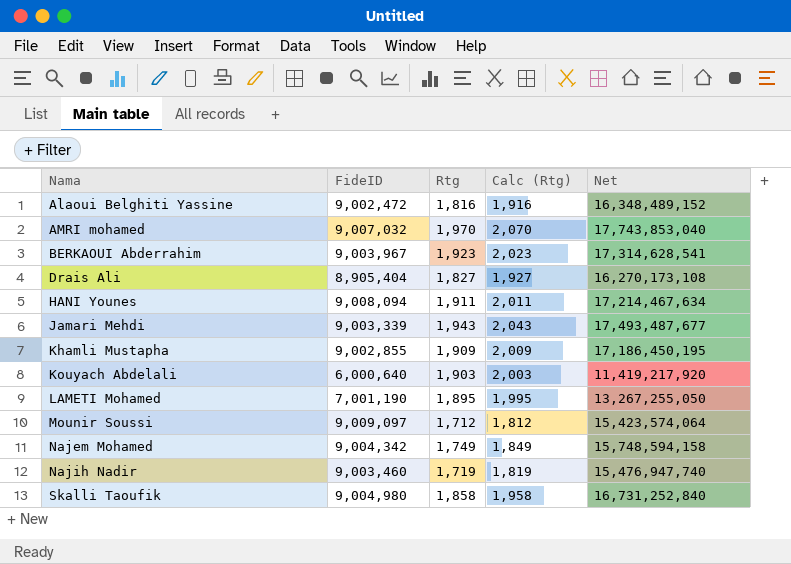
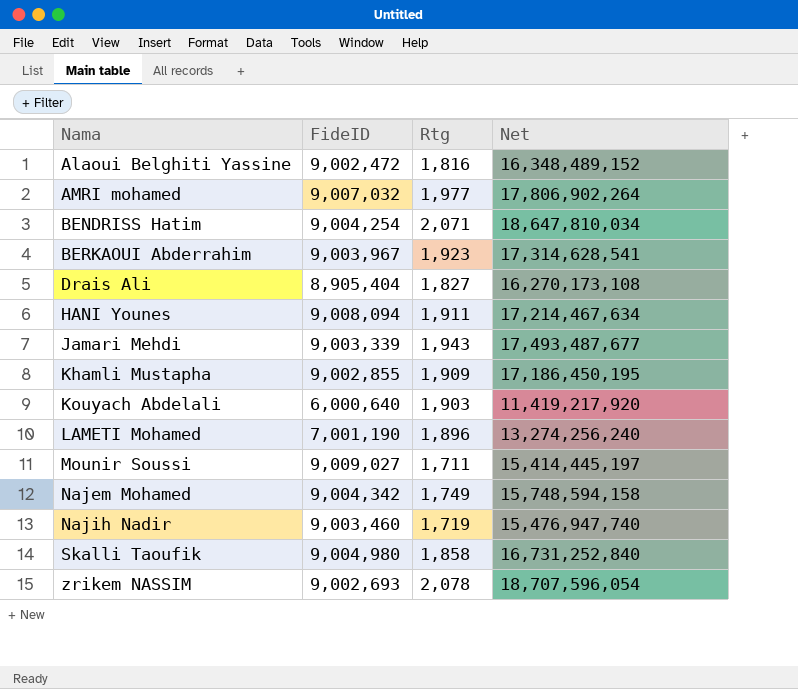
column Calc (Rtg) | formula: [Rtg] + 100 -> none
AMRI mohamed | Rtg: 1,970 -> 1,977
AMRI mohamed | Net: 17,743,853,040 -> 17,806,902,264
row BENDRISS Hatim: none -> 9,004,254 | 2,071 | 18,647,810,034
LAMETI Mohamed | Rtg: 1,895 -> 1,896
LAMETI Mohamed | Net: 13,267,255,050 -> 13,274,256,240
Mounir Soussi | FideID: 9,009,097 -> 9,009,027
Mounir Soussi | Rtg: 1,712 -> 1,711
Mounir Soussi | Net: 15,423,574,064 -> 15,414,445,197
row zrikem NASSIM: none -> 9,002,693 | 2,078 | 18,707,596,054

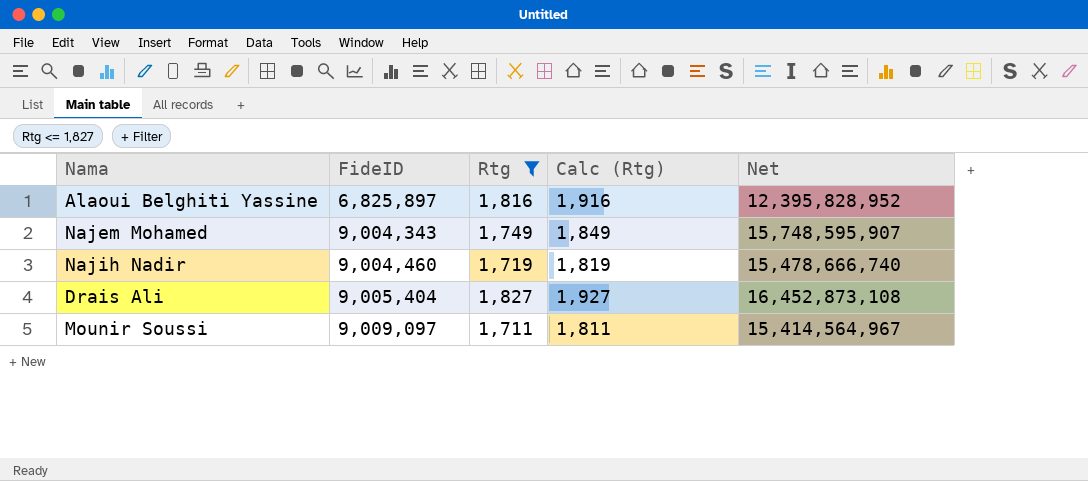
filter: none -> Rtg <= 1,827
row order: Nama ascending -> FideID ascending
column Calc (Rtg) | formula: none -> [Rtg] + 100
Alaoui Belghiti Yassine | FideID: 9,002,472 -> 6,825,897
Alaoui Belghiti Yassine | Net: 16,348,489,152 -> 12,395,828,952
Najem Mohamed | FideID: 9,004,342 -> 9,004,343
Najem Mohamed | Net: 15,748,594,158 -> 15,748,595,907
Najih Nadir | FideID: 9,003,460 -> 9,004,460
Najih Nadir | Net: 15,476,947,740 -> 15,478,666,740
Drais Ali | FideID: 8,905,404 -> 9,005,404
Drais Ali | Net: 16,270,173,108 -> 16,452,873,108
Mounir Soussi | FideID: 9,009,027 -> 9,009,097
Mounir Soussi | Net: 15,414,445,197 -> 15,414,564,967

